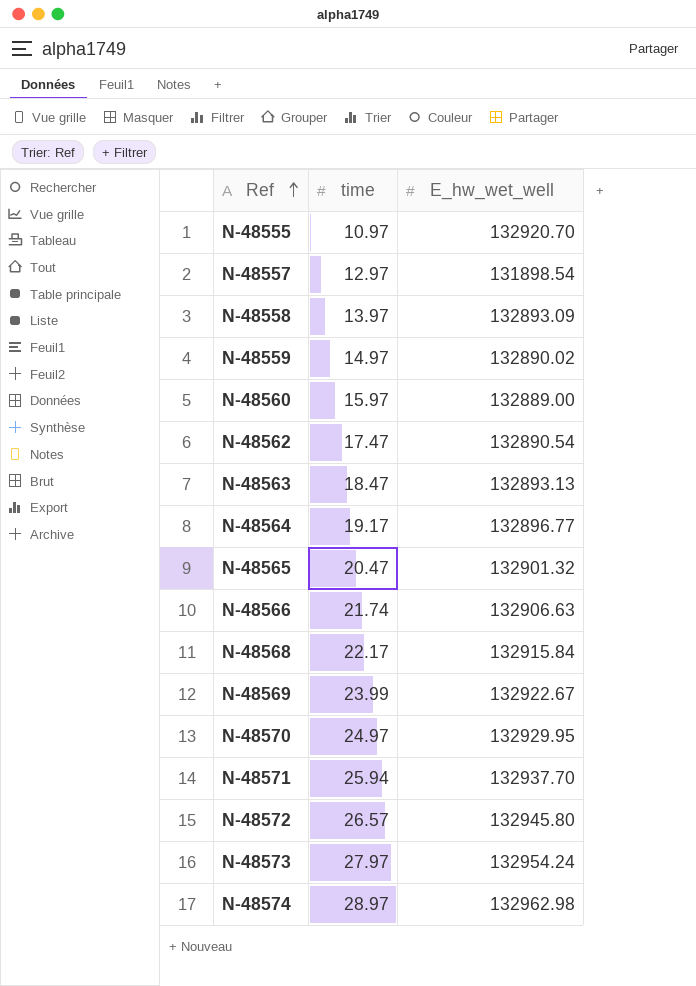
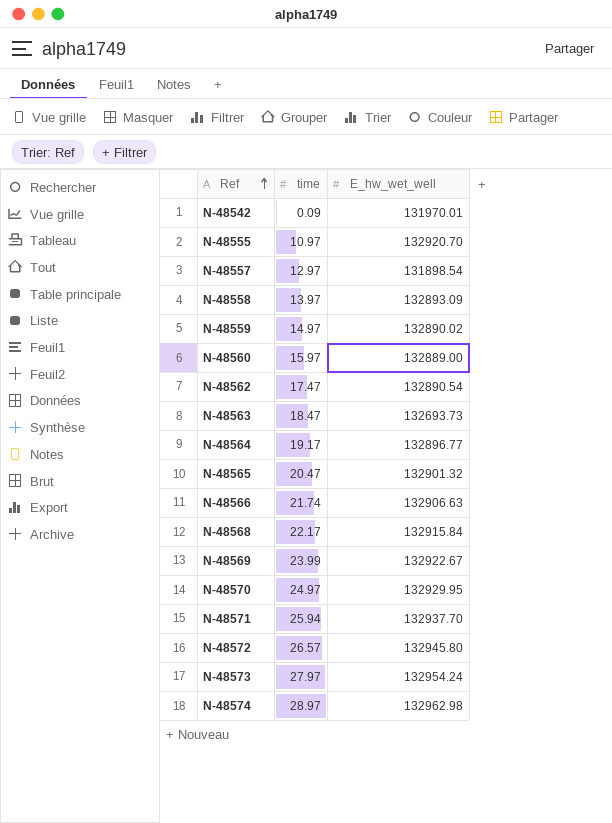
row N-48542: none -> 0.09 | 131970.01
N-48563 | E_hw_wet_well: 132893.13 -> 132693.73

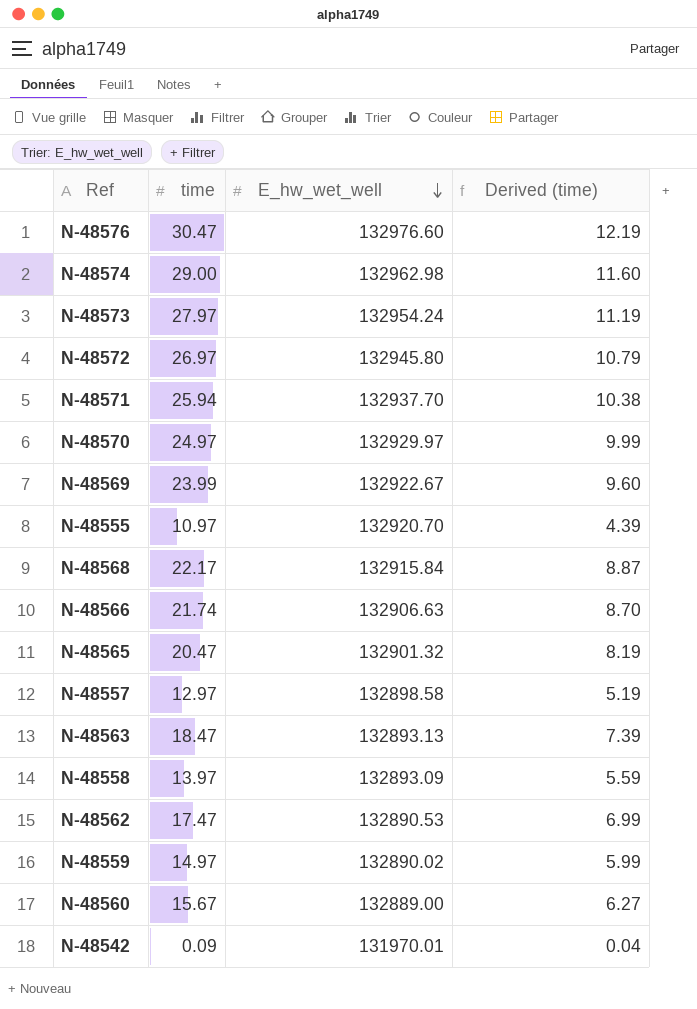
row order: Ref ascending -> E_hw_wet_well descending
column Derived (time) | formula: none -> [time] * 0.4
row N-48564: 19.17 | 132896.77 -> none
row N-48576: none -> 30.47 | 132976.60 | 12.19
N-48574 | time: 28.97 -> 29.00
N-48572 | time: 26.57 -> 26.97
N-48570 | E_hw_wet_well: 132929.95 -> 132929.97
N-48557 | E_hw_wet_well: 131898.54 -> 132898.58
N-48563 | E_hw_wet_well: 132693.73 -> 132893.13
N-48562 | E_hw_wet_well: 132890.54 -> 132890.53
N-48560 | time: 15.97 -> 15.67

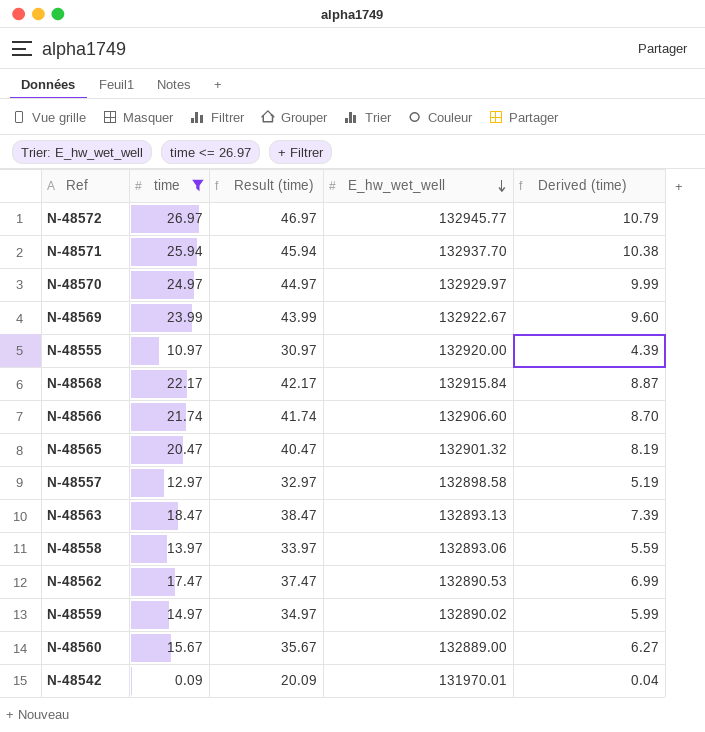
filter: none -> time <= 26.97
column Result (time) | formula: none -> [time] + 20
N-48572 | E_hw_wet_well: 132945.80 -> 132945.77
N-48555 | E_hw_wet_well: 132920.70 -> 132920.00
N-48566 | E_hw_wet_well: 132906.63 -> 132906.60
N-48558 | E_hw_wet_well: 132893.09 -> 132893.06

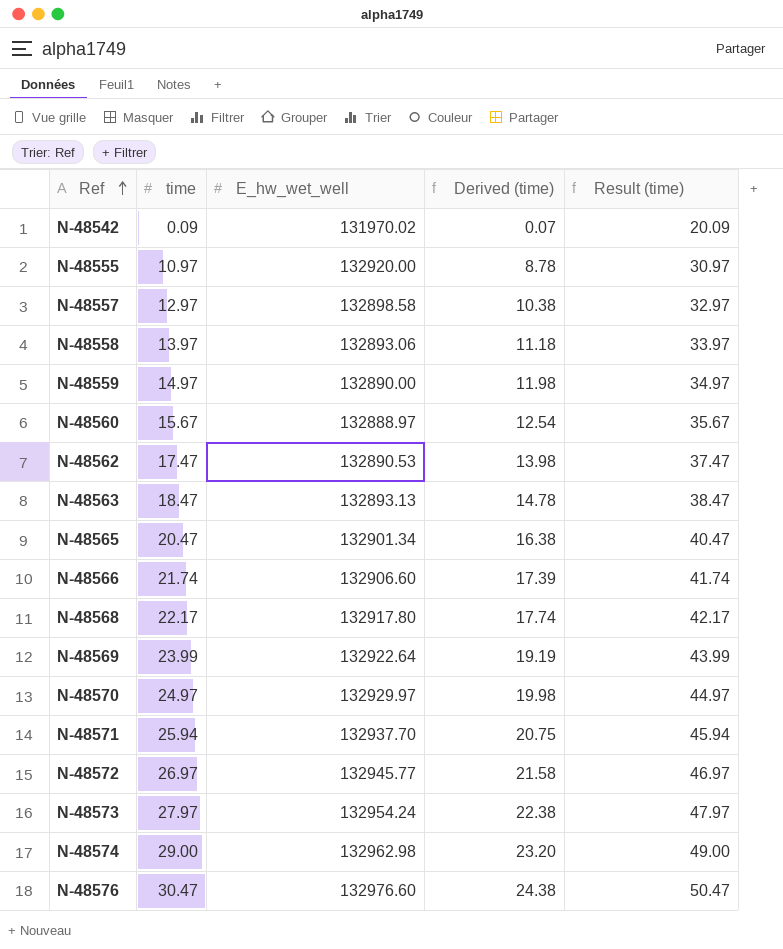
filter: time <= 26.97 -> none
row order: E_hw_wet_well descending -> Ref ascending
column Derived (time) | formula: [time] * 0.4 -> [time] * 0.8
column Result (time) | position: 3 -> 5
N-48542 | E_hw_wet_well: 131970.01 -> 131970.02
N-48559 | E_hw_wet_well: 132890.02 -> 132890.00
N-48560 | E_hw_wet_well: 132889.00 -> 132888.97
N-48565 | E_hw_wet_well: 132901.32 -> 132901.34
N-48568 | E_hw_wet_well: 132915.84 -> 132917.80
N-48569 | E_hw_wet_well: 132922.67 -> 132922.64

